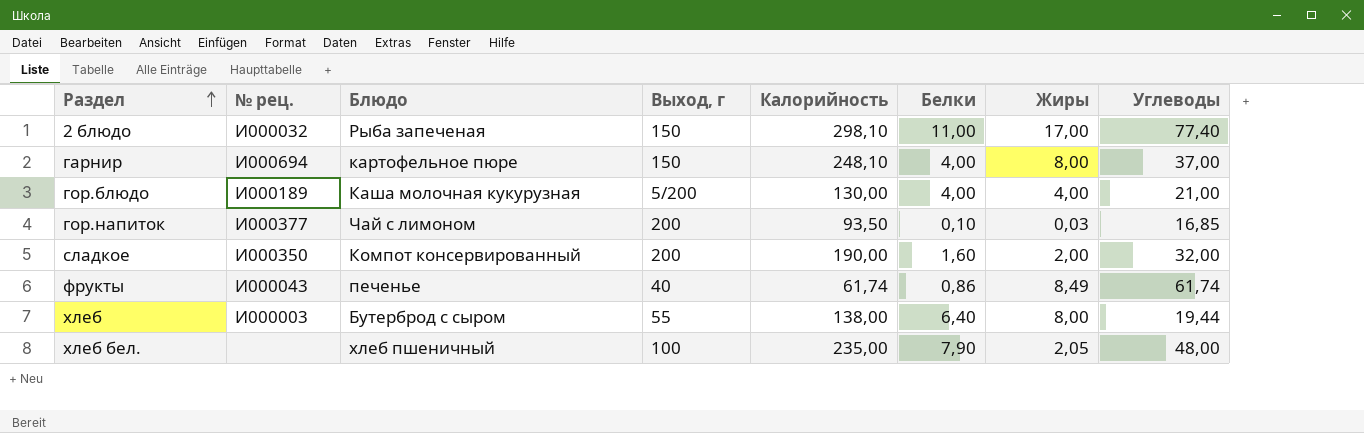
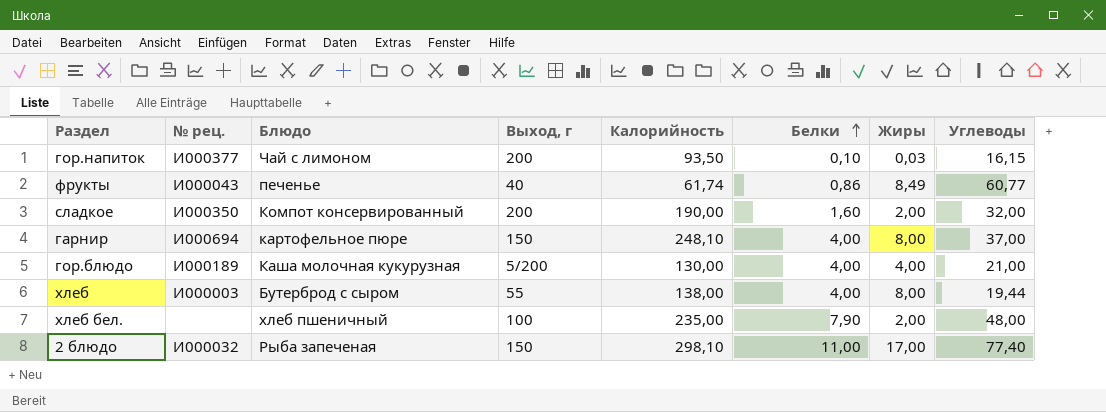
row order: Раздел ascending -> Белки ascending
гор.напиток | Углеводы: 16,85 -> 16,15
фрукты | Углеводы: 61,74 -> 60,77
хлеб | Белки: 6,40 -> 4,00
хлеб бел. | Жиры: 2,05 -> 2,00

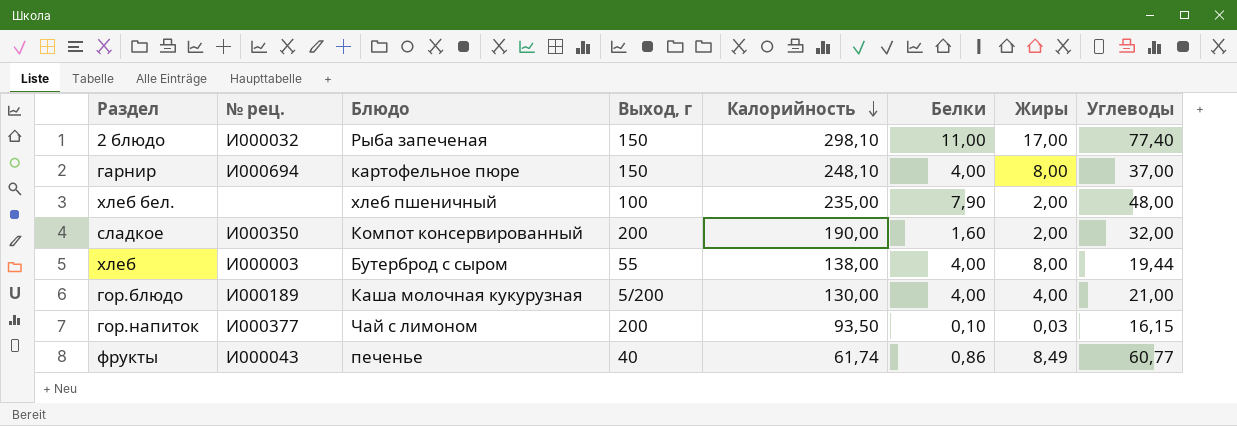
row order: Белки ascending -> Калорийность descending

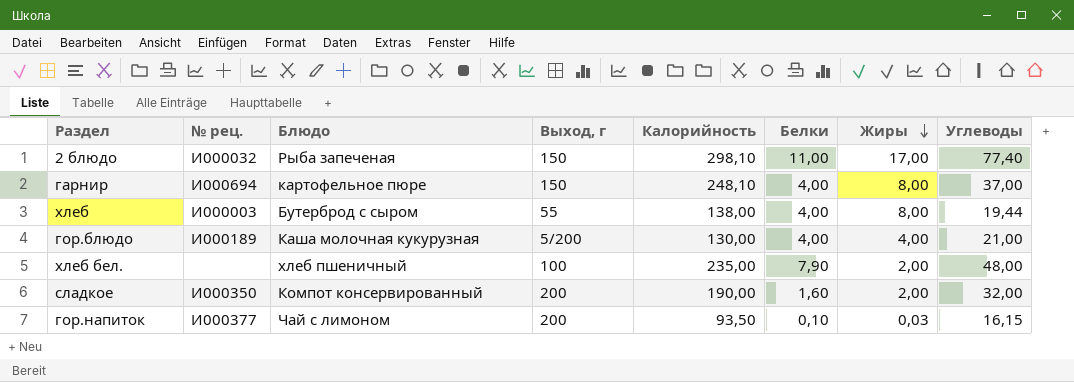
row order: Калорийность descending -> Жиры descending
row фрукты: И000043 | печенье | 40 | 61,74 | 0,86 | 8,49 | 60,77 -> none

